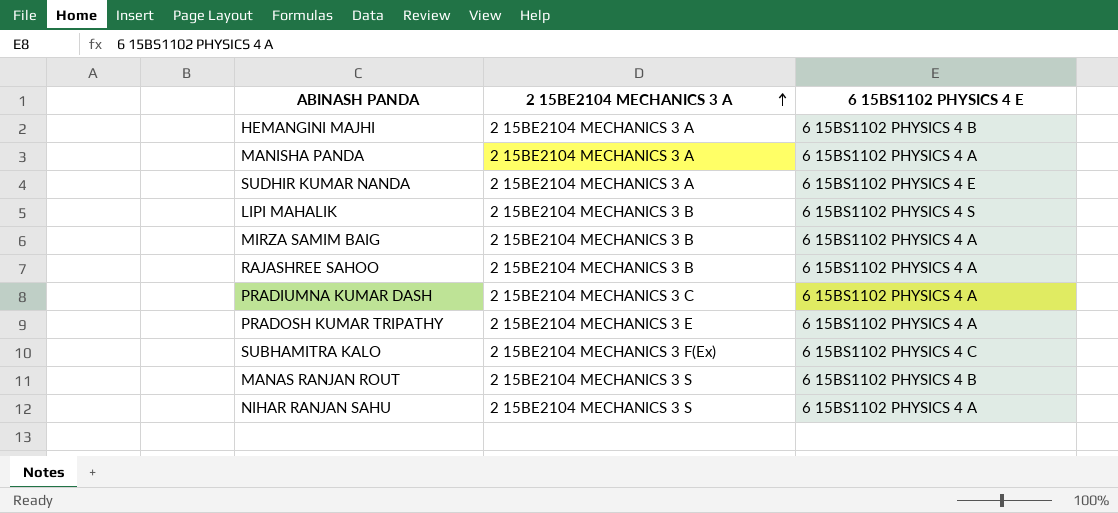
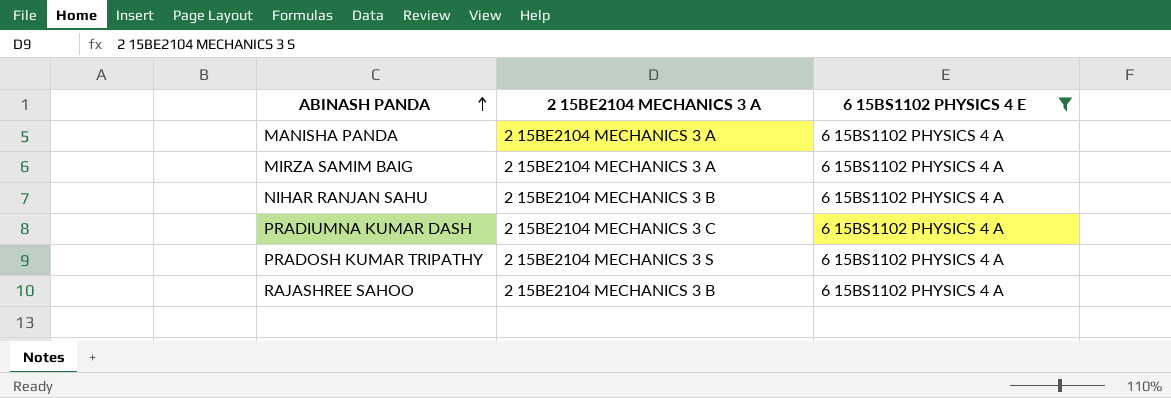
filter: none -> 6 15BS1102 PHYSICS 4 E = 6 15BS1102 PHYSICS 4 A
row order: 2 15BE2104 MECHANICS 3 A ascending -> ABINASH PANDA ascending
MIRZA SAMIM BAIG | 2 15BE2104 MECHANICS 3 A: 2 15BE2104 MECHANICS 3 B -> 2 15BE2104 MECHANICS 3 A
NIHAR RANJAN SAHU | 2 15BE2104 MECHANICS 3 A: 2 15BE2104 MECHANICS 3 S -> 2 15BE2104 MECHANICS 3 B
PRADOSH KUMAR TRIPATHY | 2 15BE2104 MECHANICS 3 A: 2 15BE2104 MECHANICS 3 E -> 2 15BE2104 MECHANICS 3 S

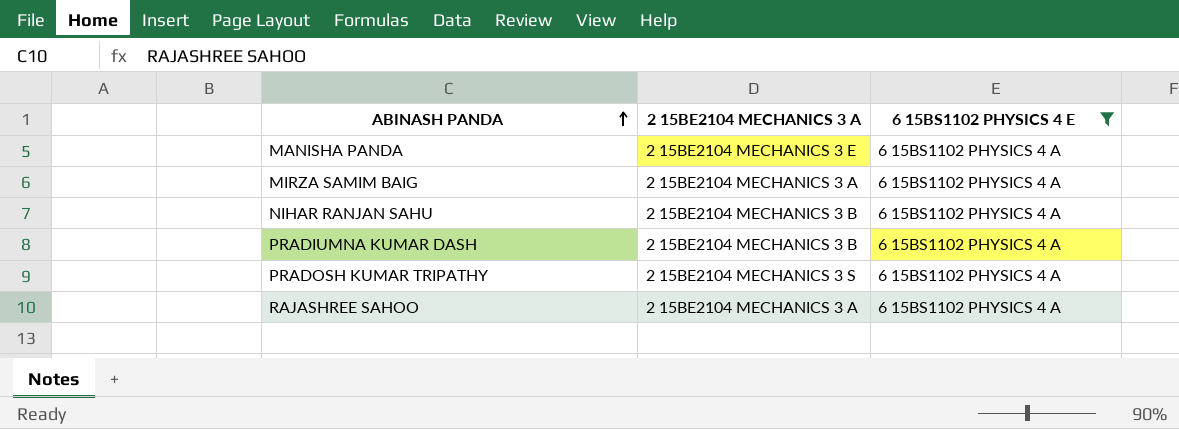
MANISHA PANDA | 2 15BE2104 MECHANICS 3 A: 2 15BE2104 MECHANICS 3 A -> 2 15BE2104 MECHANICS 3 E
PRADIUMNA KUMAR DASH | 2 15BE2104 MECHANICS 3 A: 2 15BE2104 MECHANICS 3 C -> 2 15BE2104 MECHANICS 3 B
RAJASHREE SAHOO | 2 15BE2104 MECHANICS 3 A: 2 15BE2104 MECHANICS 3 B -> 2 15BE2104 MECHANICS 3 A

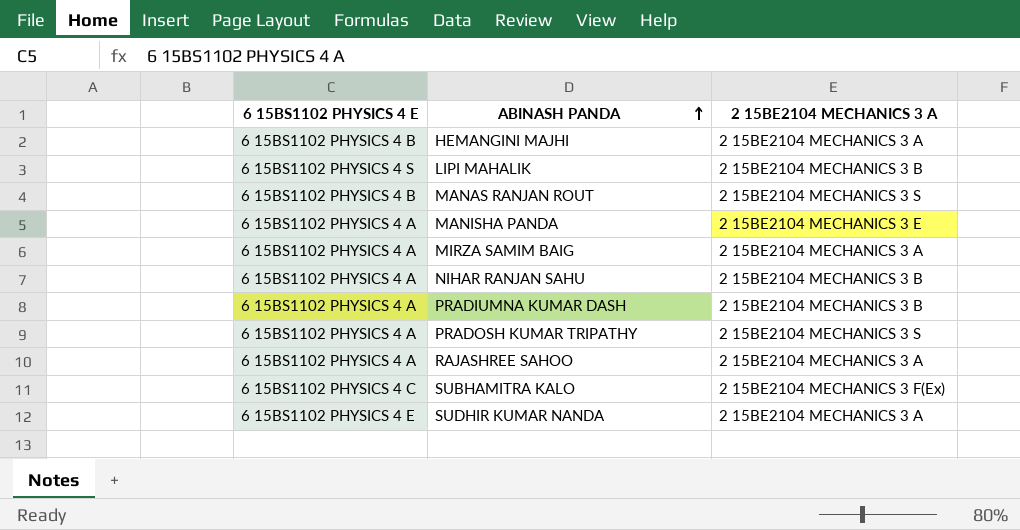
filter: 6 15BS1102 PHYSICS 4 E = 6 15BS1102 PHYSICS 4 A -> none
column 6 15BS1102 PHYSICS 4 E | position: 3 -> 1

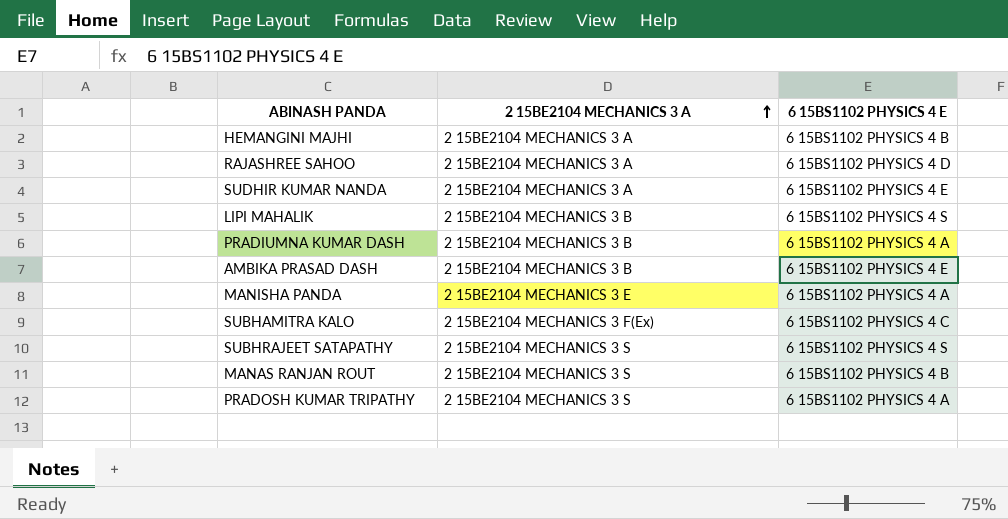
row order: ABINASH PANDA ascending -> 2 15BE2104 MECHANICS 3 A ascending
column 6 15BS1102 PHYSICS 4 E | position: 1 -> 3
row MIRZA SAMIM BAIG: 6 15BS1102 PHYSICS 4 A | 2 15BE2104 MECHANICS 3 A -> none
row NIHAR RANJAN SAHU: 6 15BS1102 PHYSICS 4 A | 2 15BE2104 MECHANICS 3 B -> none
RAJASHREE SAHOO | 6 15BS1102 PHYSICS 4 E: 6 15BS1102 PHYSICS 4 A -> 6 15BS1102 PHYSICS 4 D
row AMBIKA PRASAD DASH: none -> 2 15BE2104 MECHANICS 3 B | 6 15BS1102 PHYSICS 4 E
row SUBHRAJEET SATAPATHY: none -> 2 15BE2104 MECHANICS 3 S | 6 15BS1102 PHYSICS 4 S

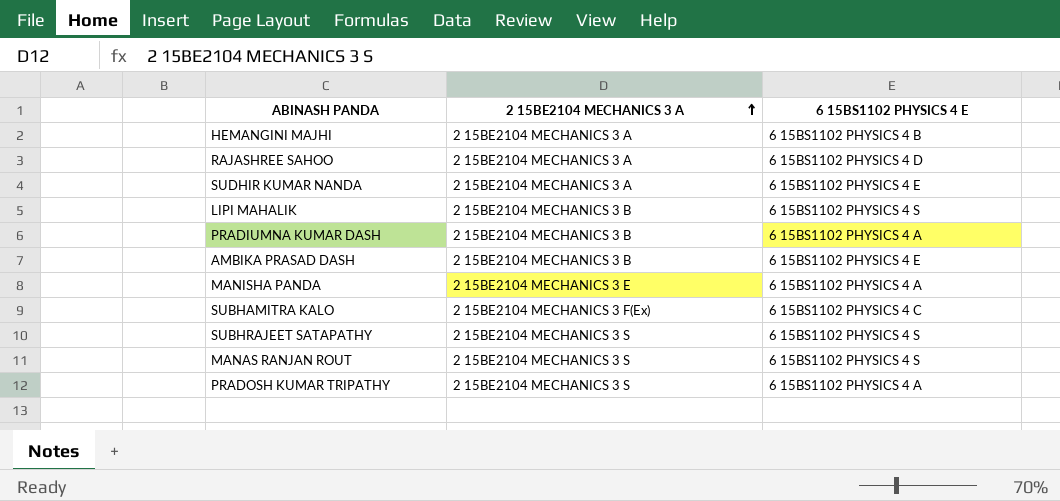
MANAS RANJAN ROUT | 6 15BS1102 PHYSICS 4 E: 6 15BS1102 PHYSICS 4 B -> 6 15BS1102 PHYSICS 4 S

